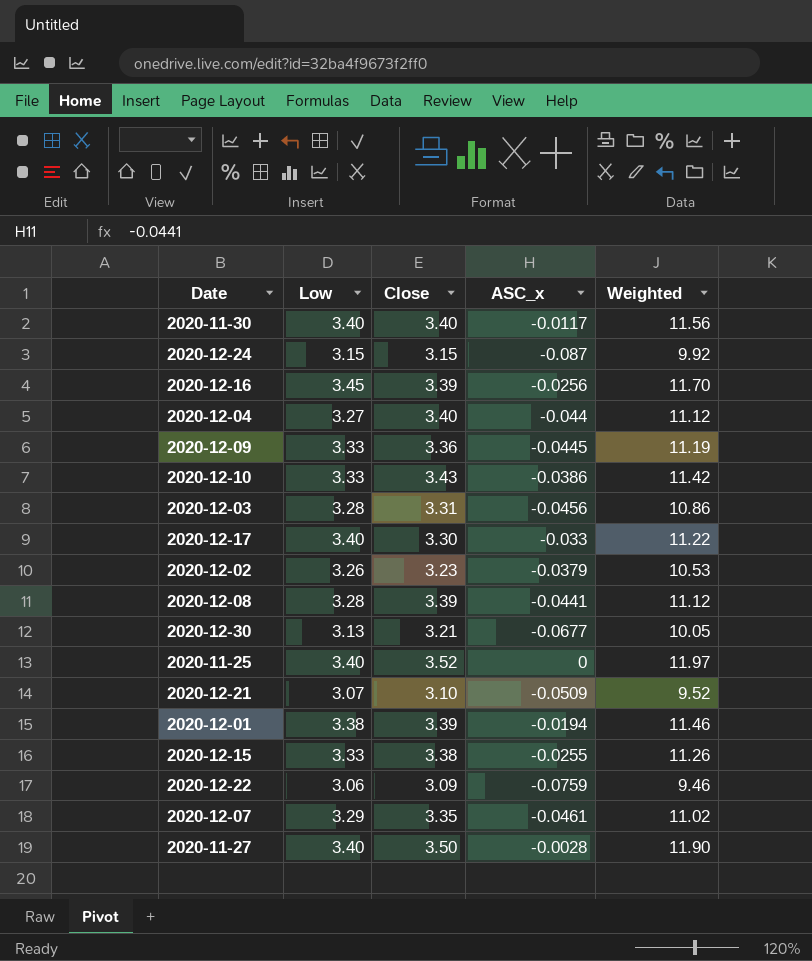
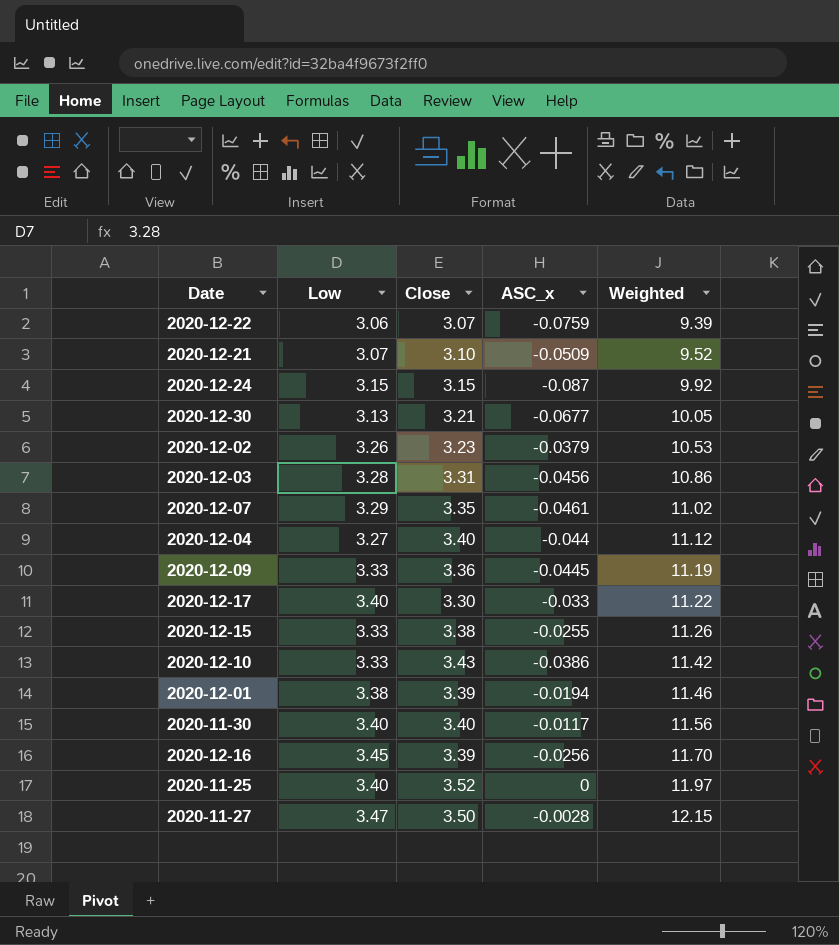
row order: none -> Weighted ascending
row 2020-12-08: 3.28 | 3.39 | -0.0441 | 11.12 -> none
2020-12-22 | Close: 3.09 -> 3.07
2020-12-22 | Weighted: 9.46 -> 9.39
2020-11-27 | Low: 3.40 -> 3.47
2020-11-27 | Weighted: 11.90 -> 12.15

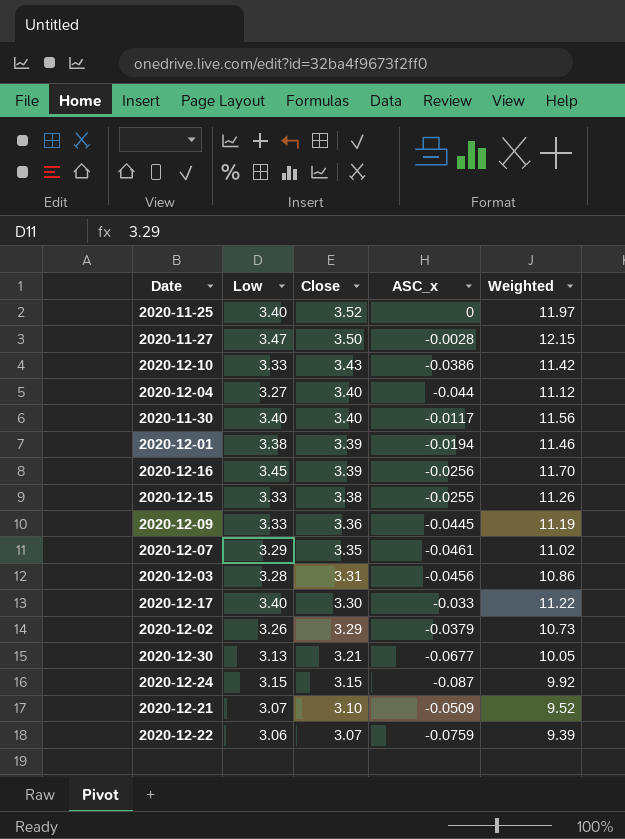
row order: Weighted ascending -> Close descending
2020-12-02 | Close: 3.23 -> 3.29
2020-12-02 | Weighted: 10.53 -> 10.73

